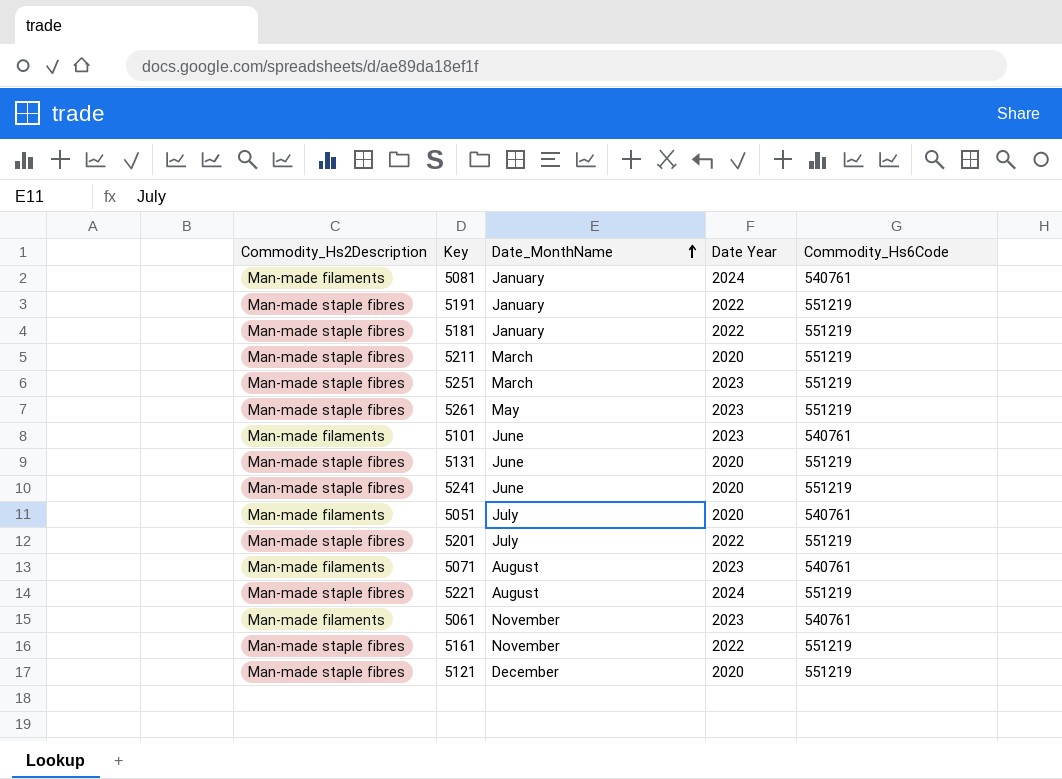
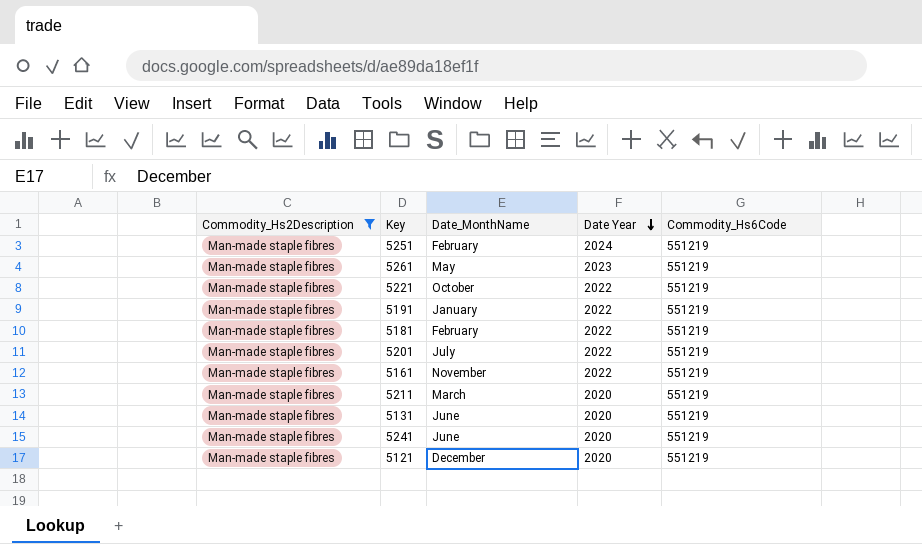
filter: none -> Commodity_Hs2Description = Man-made staple fibres
row order: Date_MonthName ascending -> Date Year descending
5251 | Date_MonthName: March -> February
5251 | Date Year: 2023 -> 2024
5221 | Date_MonthName: August -> October
5221 | Date Year: 2024 -> 2022
5181 | Date_MonthName: January -> February

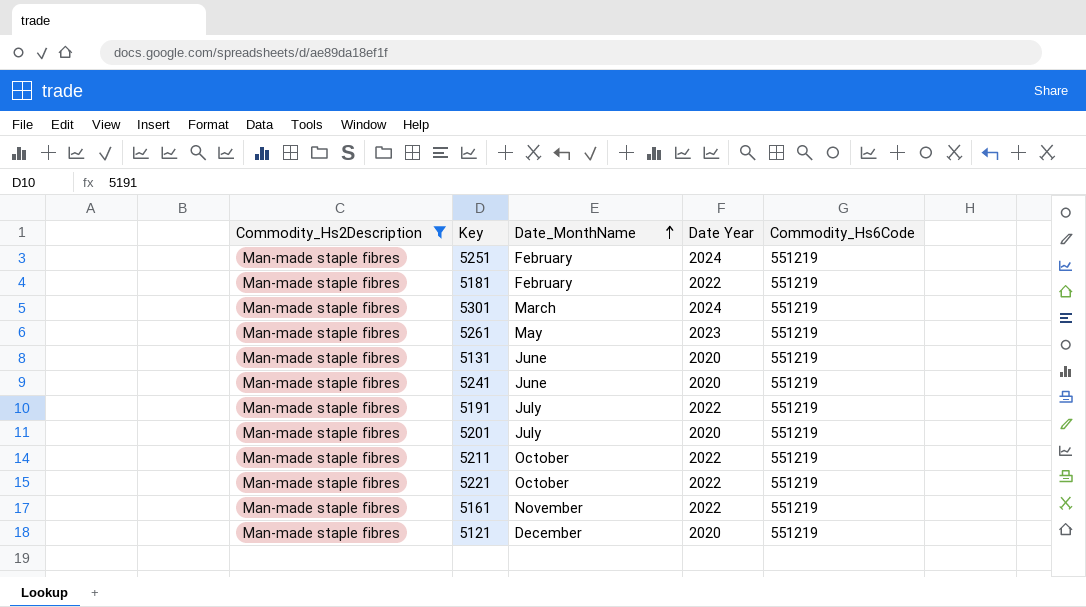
row order: Date Year descending -> Date_MonthName ascending
row 5301: none -> Man-made staple fibres | March | 2024 | 551219
5191 | Date_MonthName: January -> July
5201 | Date Year: 2022 -> 2020
5211 | Date_MonthName: March -> October
5211 | Date Year: 2020 -> 2022

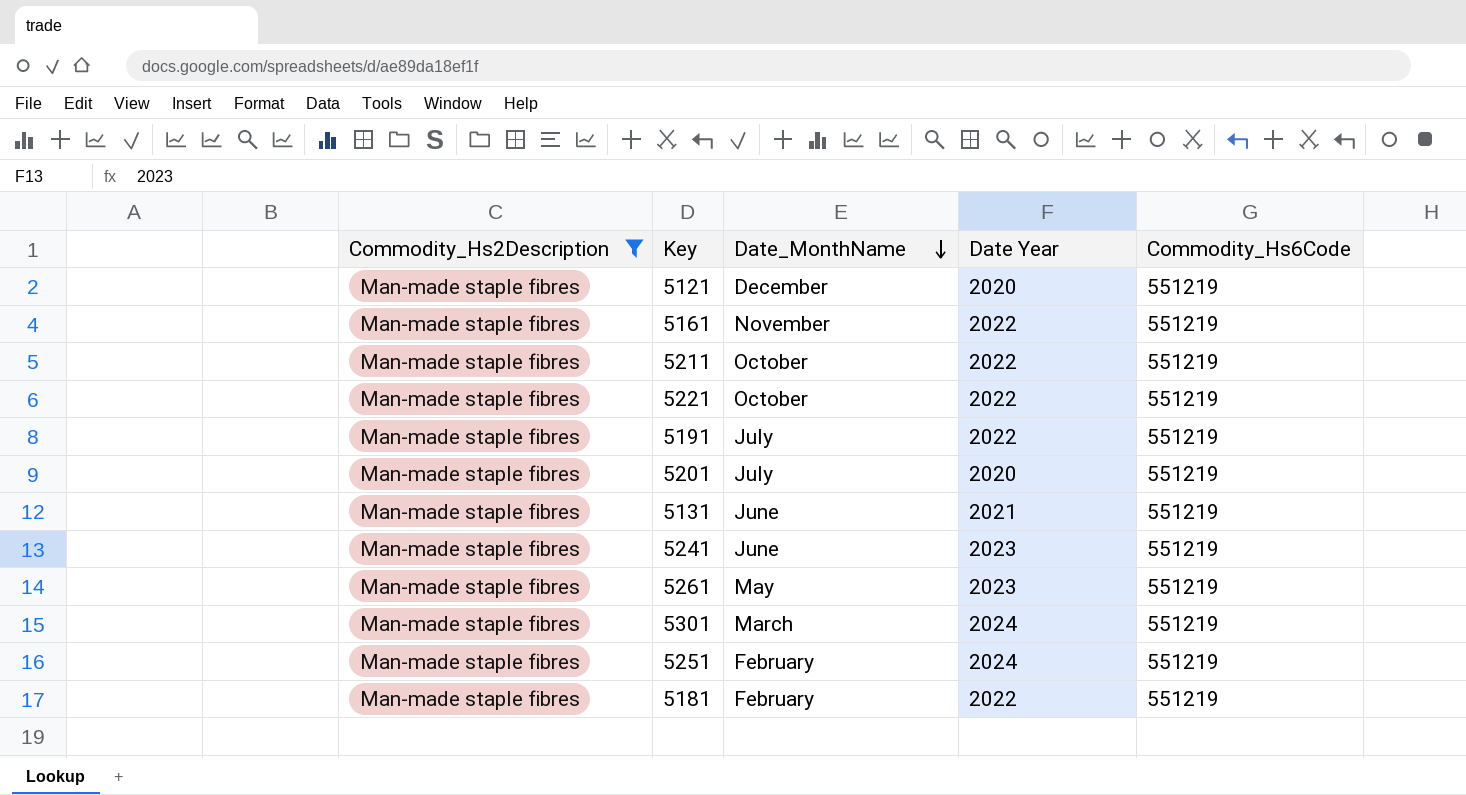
row order: Date_MonthName ascending -> Date_MonthName descending
5131 | Date Year: 2020 -> 2021
5241 | Date Year: 2020 -> 2023

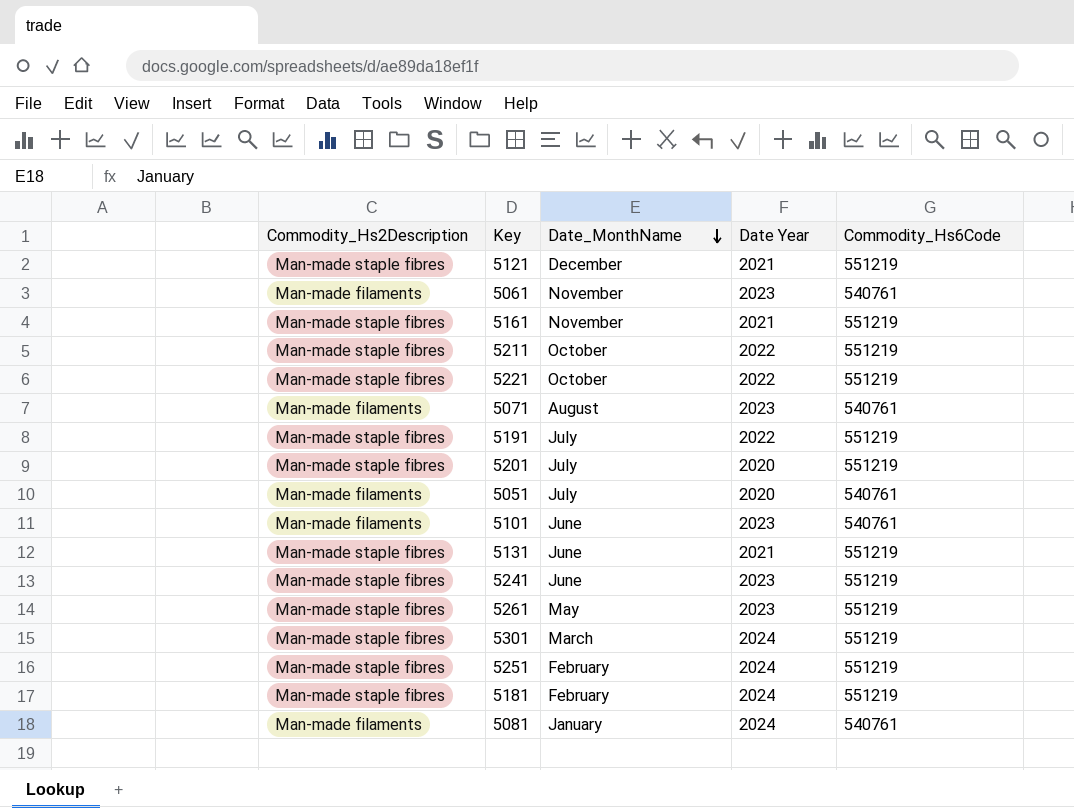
filter: Commodity_Hs2Description = Man-made staple fibres -> none
5121 | Date Year: 2020 -> 2021
5161 | Date Year: 2022 -> 2021
5181 | Date Year: 2022 -> 2024

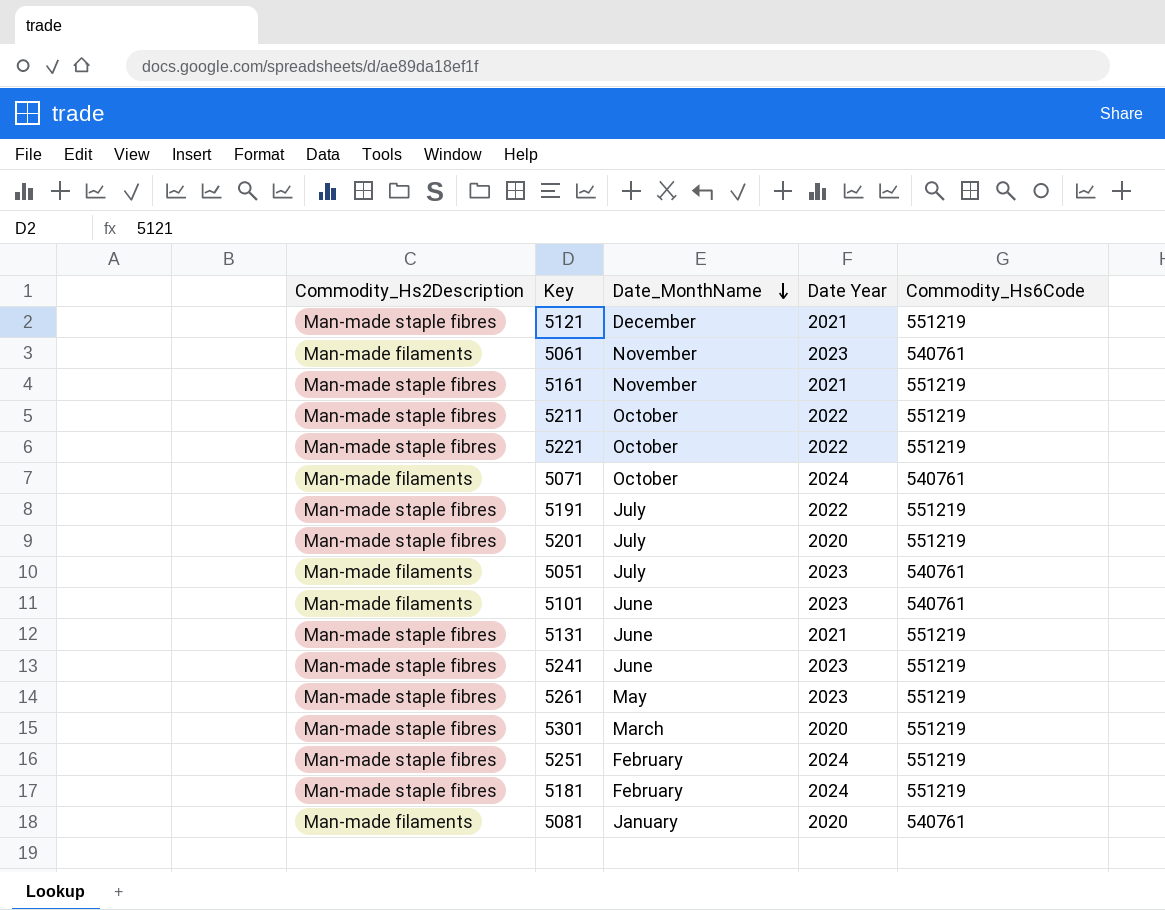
5071 | Date_MonthName: August -> October
5071 | Date Year: 2023 -> 2024
5051 | Date Year: 2020 -> 2023
5301 | Date Year: 2024 -> 2020
5081 | Date Year: 2024 -> 2020

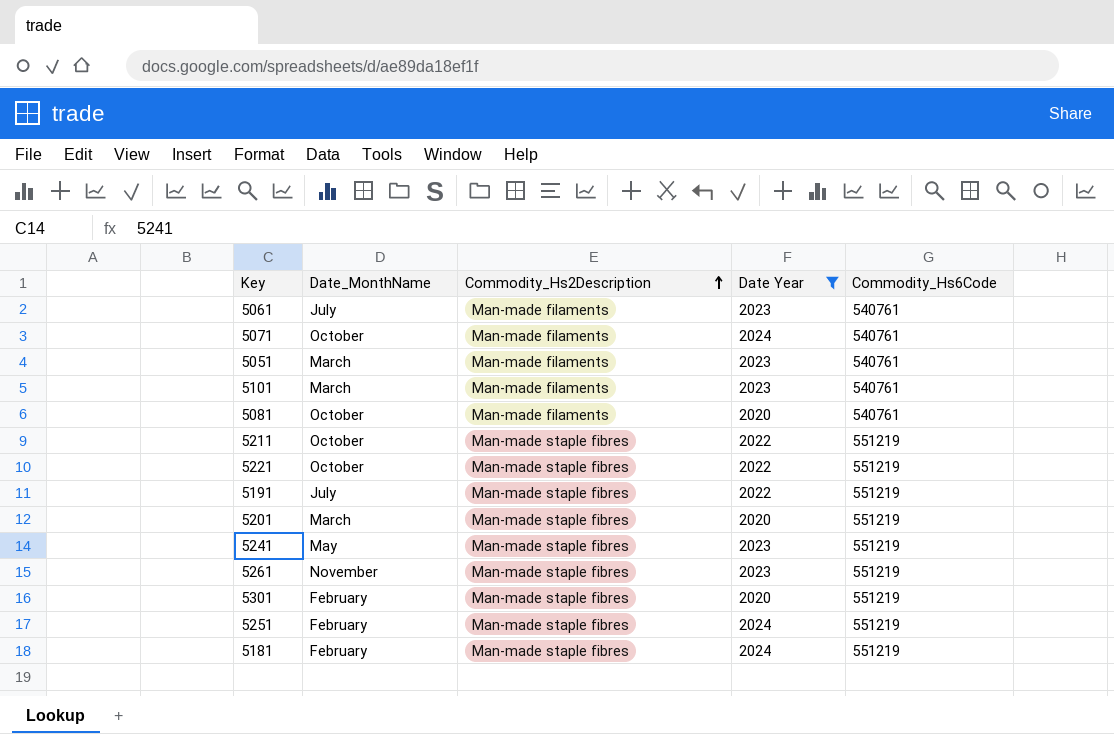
filter: none -> Date Year != 2021
row order: Date_MonthName descending -> Commodity_Hs2Description ascending
column Commodity_Hs2Description | position: 1 -> 3
5061 | Date_MonthName: November -> July
5051 | Date_MonthName: July -> March
5101 | Date_MonthName: June -> March
5081 | Date_MonthName: January -> October
5201 | Date_MonthName: July -> March
5241 | Date_MonthName: June -> May
5261 | Date_MonthName: May -> November
5301 | Date_MonthName: March -> February

